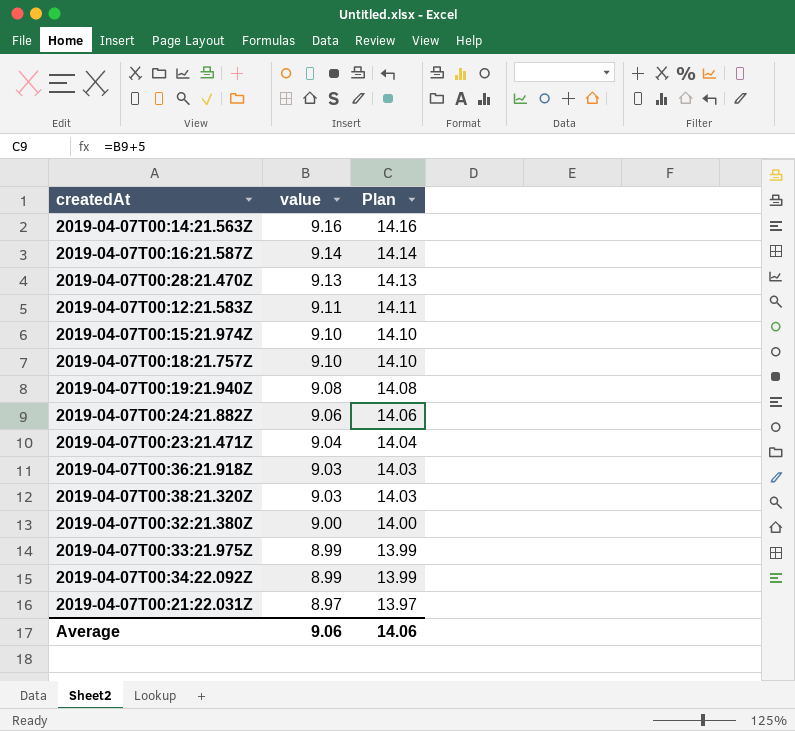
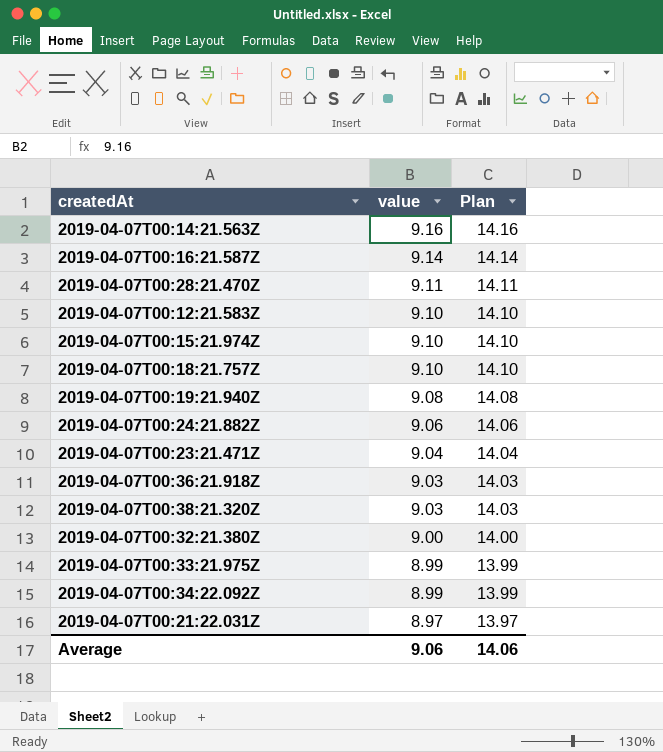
2019-04-07T00:28:21.470Z | value: 9.13 -> 9.11
2019-04-07T00:28:21.470Z | Plan: 14.13 -> 14.11
2019-04-07T00:12:21.583Z | value: 9.11 -> 9.10
2019-04-07T00:12:21.583Z | Plan: 14.11 -> 14.10

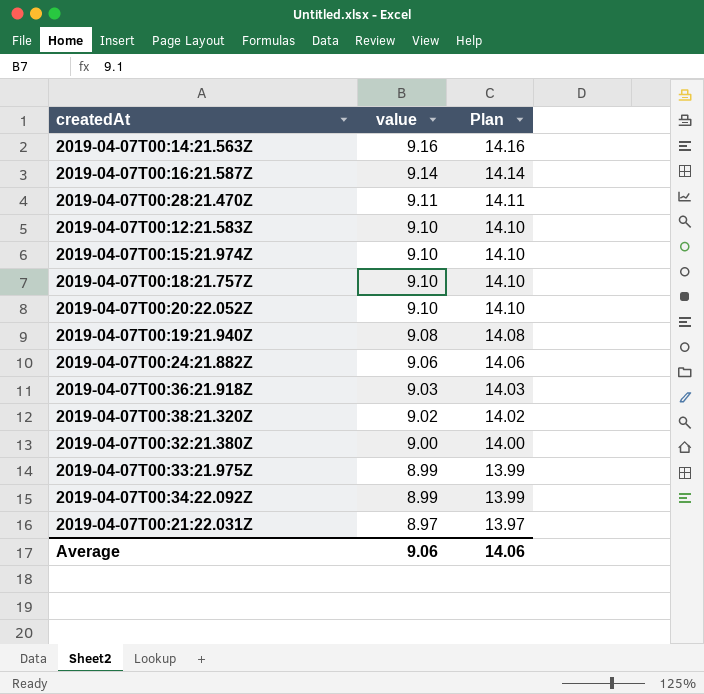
row 2019-04-07T00:23:21.471Z: 9.04 | 14.04 -> none
row 2019-04-07T00:20:22.052Z: none -> 9.10 | 14.10
2019-04-07T00:38:21.320Z | value: 9.03 -> 9.02
2019-04-07T00:38:21.320Z | Plan: 14.03 -> 14.02

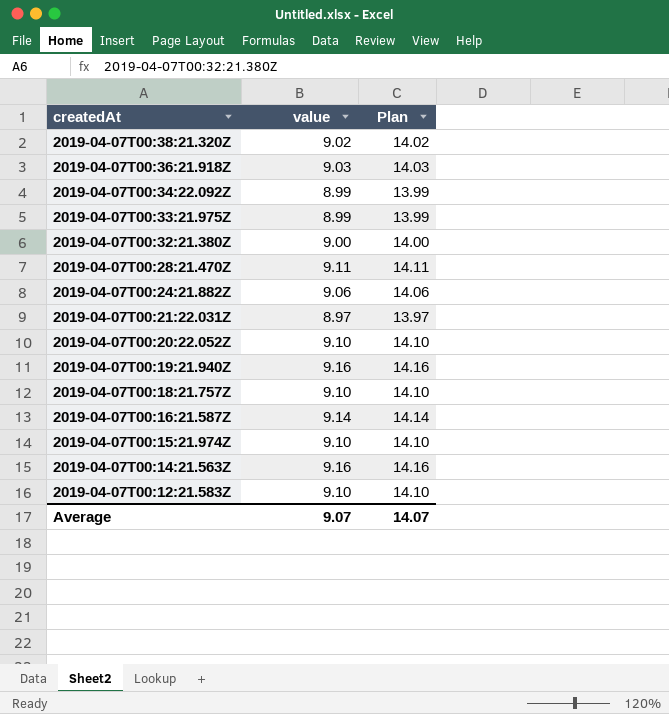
row order: value descending -> createdAt descending
2019-04-07T00:19:21.940Z | value: 9.08 -> 9.16
2019-04-07T00:19:21.940Z | Plan: 14.08 -> 14.16
Average | value: 9.06 -> 9.07
Average | Plan: 14.06 -> 14.07

